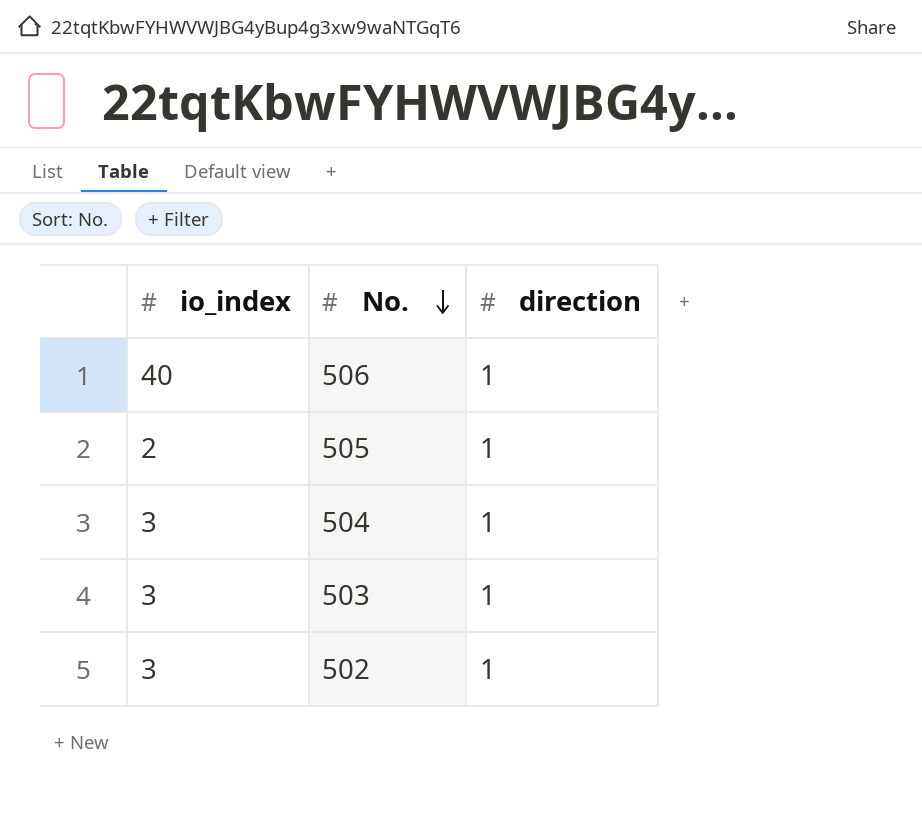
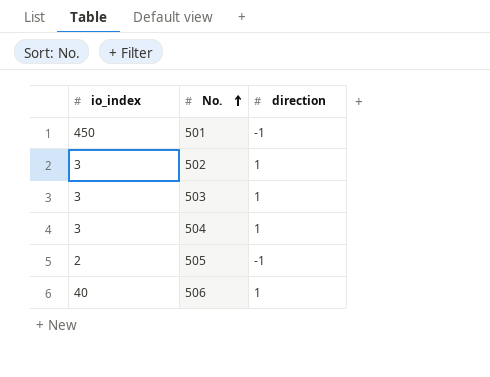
row order: No. descending -> No. ascending
row 501: none -> 450 | -1
505 | direction: 1 -> -1

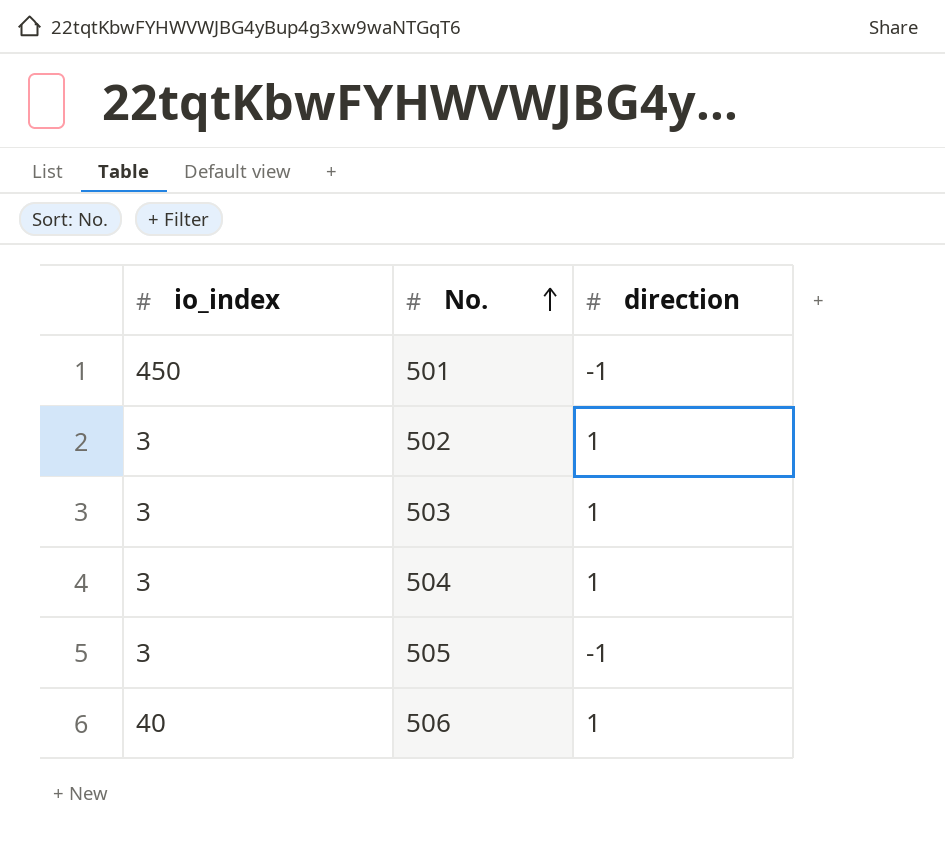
505 | io_index: 2 -> 3

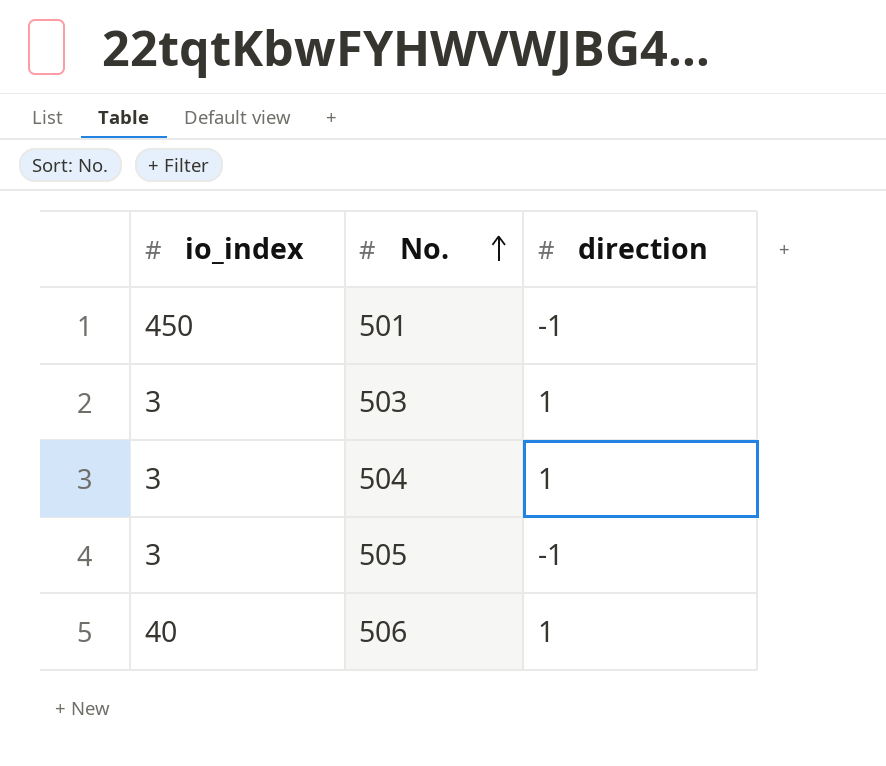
row 502: 3 | 1 -> none

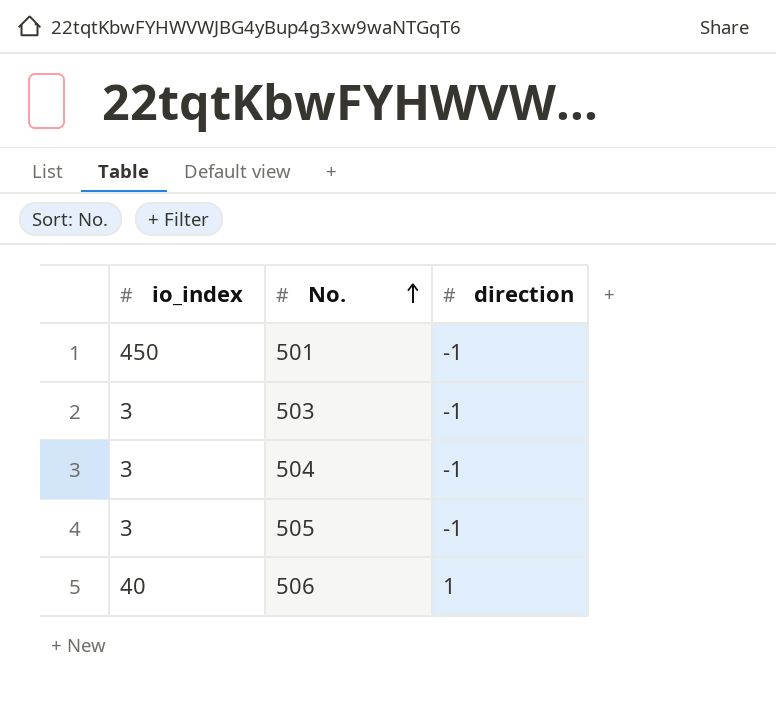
503 | direction: 1 -> -1
504 | direction: 1 -> -1

